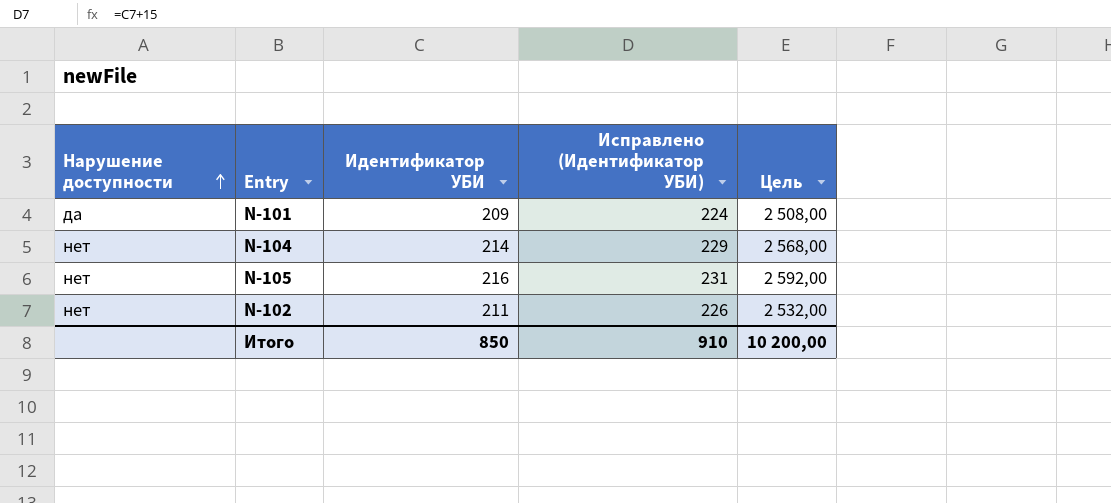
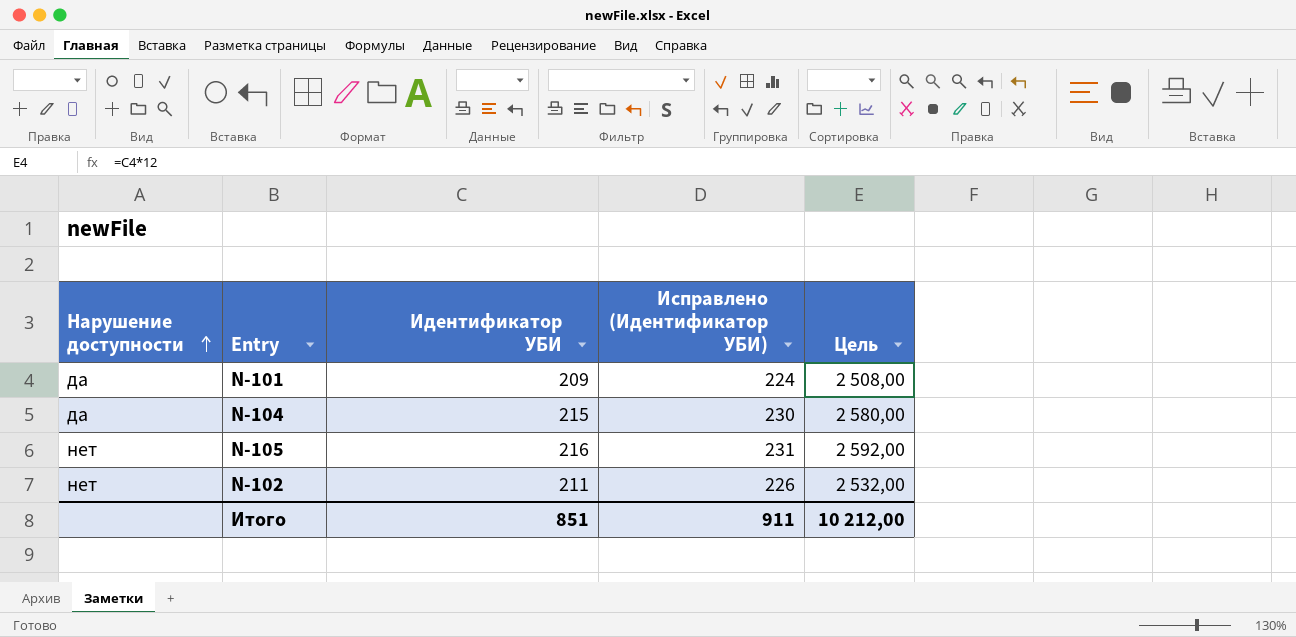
N-104 | Нарушение доступности: нет -> да
N-104 | Идентификатор УБИ: 214 -> 215
N-104 | Исправлено (Идентификатор УБИ): 229 -> 230
N-104 | Цель: 2 568,00 -> 2 580,00
Итого | Идентификатор УБИ: 850 -> 851
Итого | Исправлено (Идентификатор УБИ): 910 -> 911
Итого | Цель: 10 200,00 -> 10 212,00

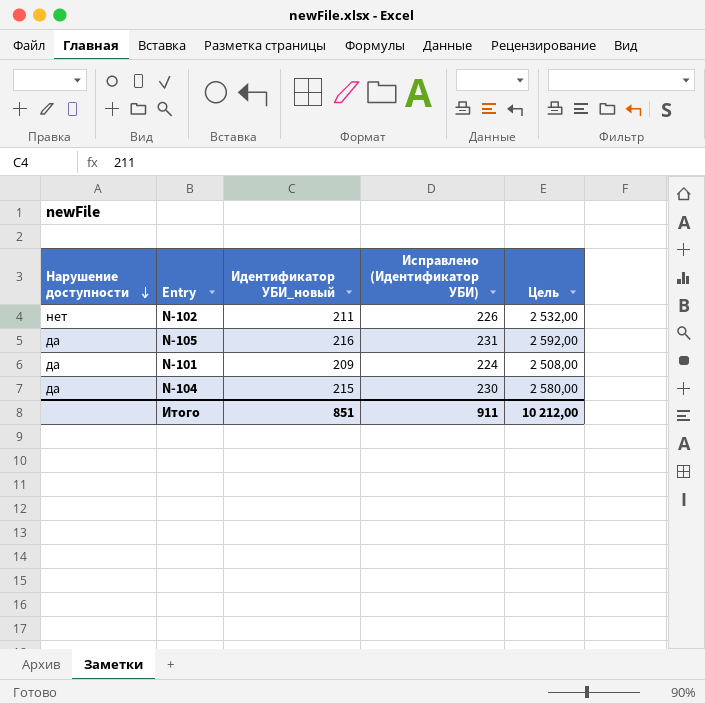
row order: Нарушение доступности ascending -> Нарушение доступности descending
column name: Идентификатор УБИ -> Идентификатор УБИ_новый
N-105 | Нарушение доступности: нет -> да

